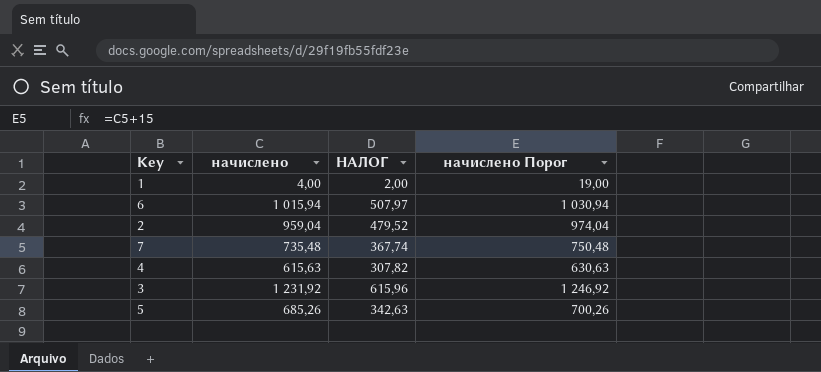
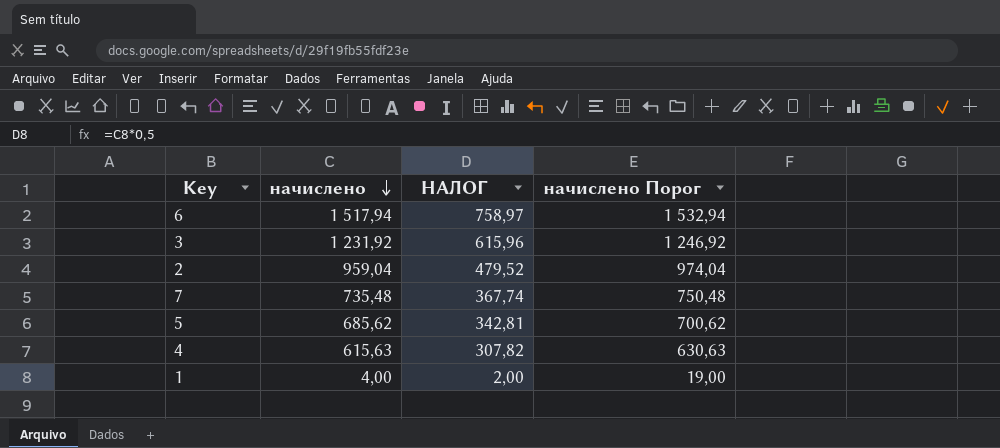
row order: none -> начислено descending
6 | начислено: 1 015,94 -> 1 517,94
6 | НАЛОГ: 507,97 -> 758,97
6 | начислено Порог: 1 030,94 -> 1 532,94
5 | начислено: 685,26 -> 685,62
5 | НАЛОГ: 342,63 -> 342,81
5 | начислено Порог: 700,26 -> 700,62

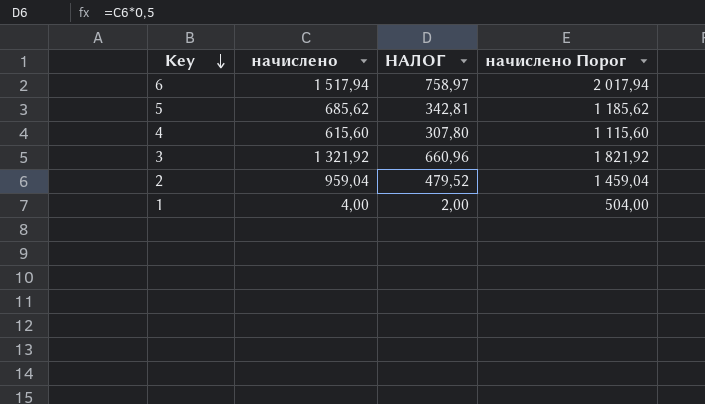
row order: начислено descending -> Key descending
column начислено Порог | formula: [начислено] + 15 -> [начислено] + 500
row 7: 735,48 | 367,74 | 750,48 -> none
4 | начислено: 615,63 -> 615,60
4 | НАЛОГ: 307,82 -> 307,80
3 | начислено: 1 231,92 -> 1 321,92
3 | НАЛОГ: 615,96 -> 660,96

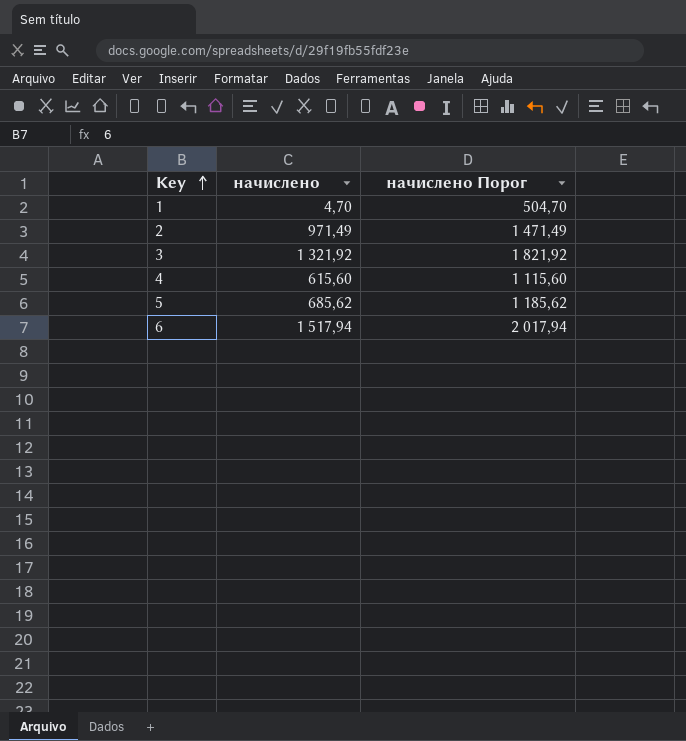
row order: Key descending -> Key ascending
column НАЛОГ | formula: [начислено] * 0,5 -> none
1 | начислено: 4,00 -> 4,70
1 | начислено Порог: 504,00 -> 504,70
2 | начислено: 959,04 -> 971,49
2 | начислено Порог: 1 459,04 -> 1 471,49

